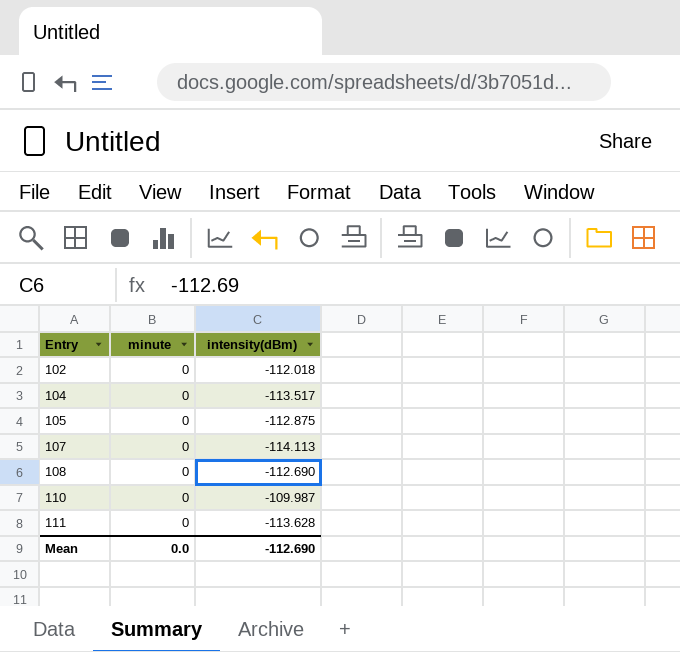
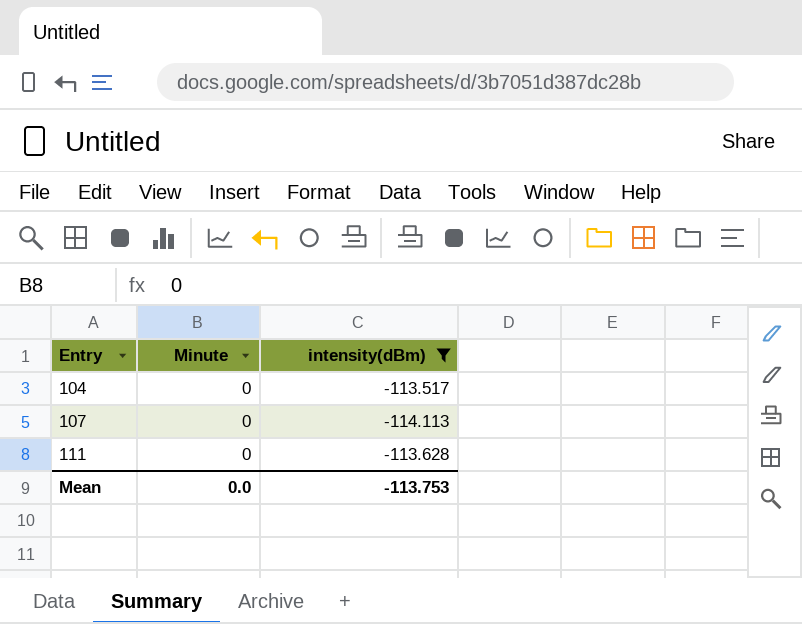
filter: none -> intensity(dBm) <= -113.517
column name: minute -> Minute
Mean | intensity(dBm): -112.690 -> -113.753

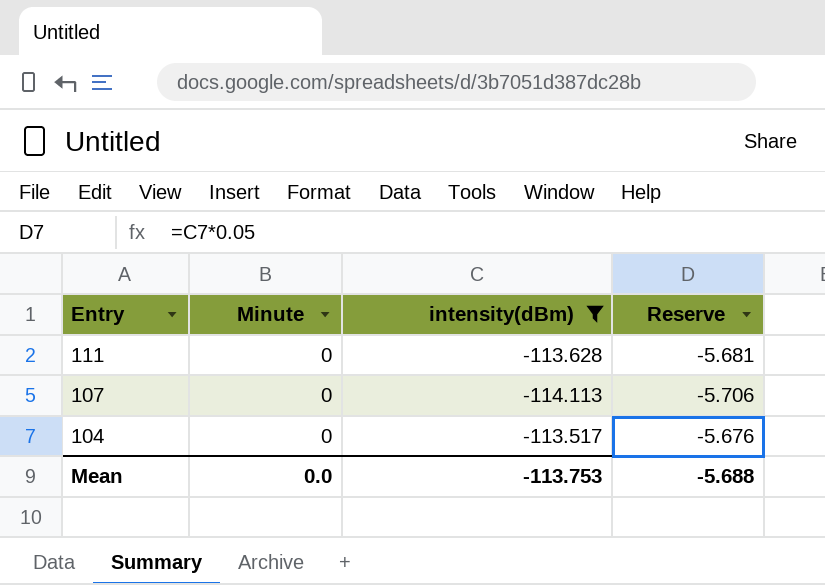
row order: Entry ascending -> Entry descending
column Reserve | formula: none -> [intensity(dBm)] * 0.05

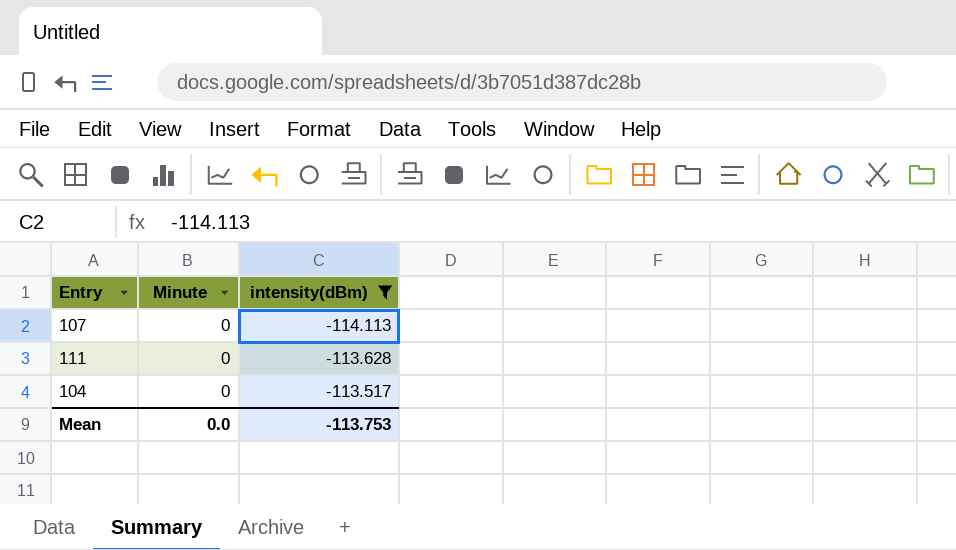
row order: Entry descending -> intensity(dBm) ascending
column Reserve | formula: [intensity(dBm)] * 0.05 -> none

